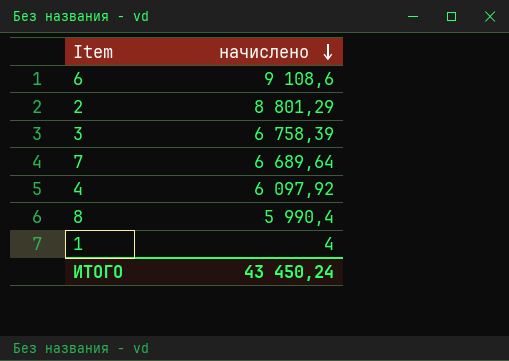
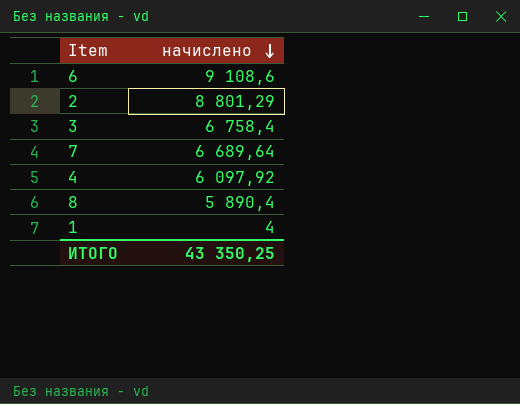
3 | начислено: 6 758,39 -> 6 758,4
8 | начислено: 5 990,4 -> 5 890,4
ИТОГО | начислено: 43 450,24 -> 43 350,25

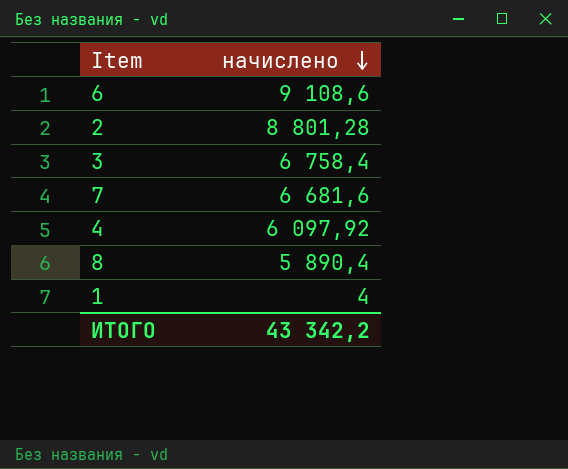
2 | начислено: 8 801,29 -> 8 801,28
7 | начислено: 6 689,64 -> 6 681,6
ИТОГО | начислено: 43 350,25 -> 43 342,2

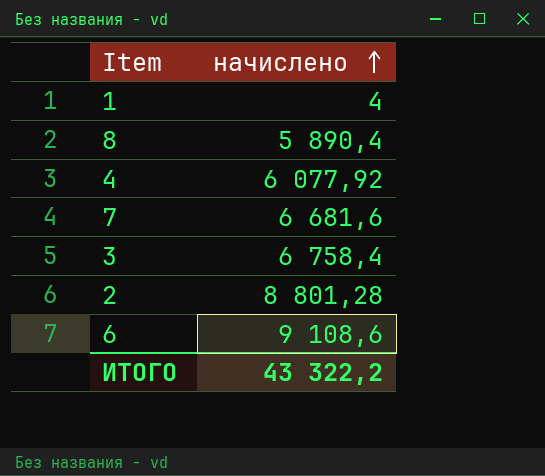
row order: начислено descending -> начислено ascending
4 | начислено: 6 097,92 -> 6 077,92
ИТОГО | начислено: 43 342,2 -> 43 322,2

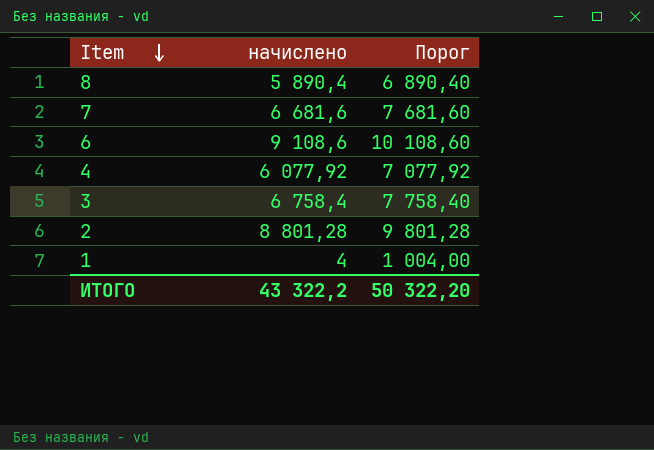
row order: начислено ascending -> Item descending
column Порог | formula: none -> [начислено] + 1000

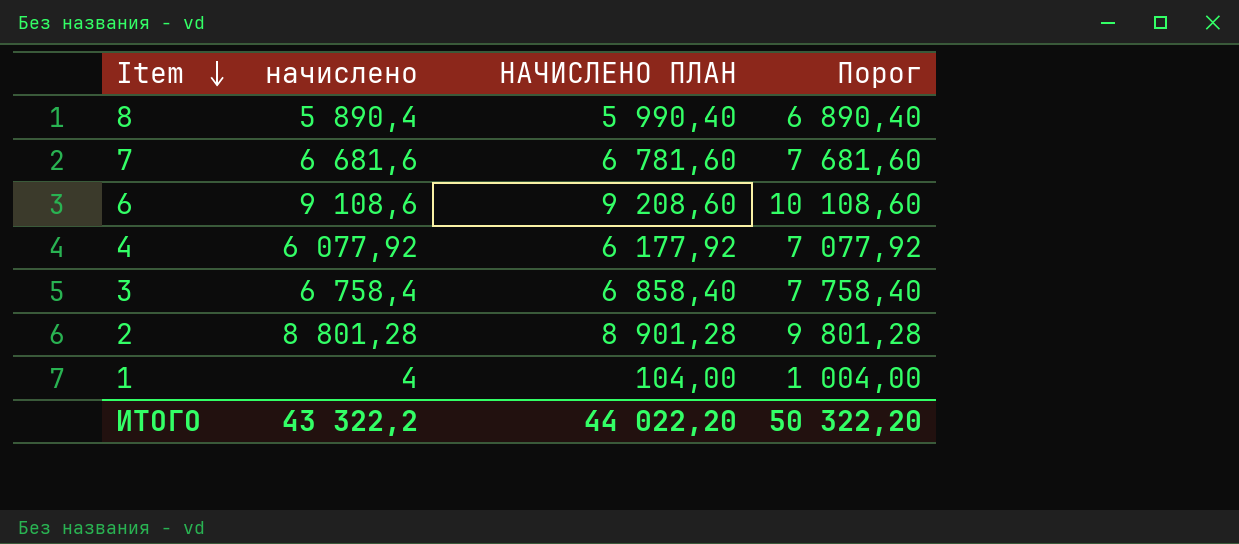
column НАЧИСЛЕНО ПЛАН | formula: none -> [начислено] + 100

